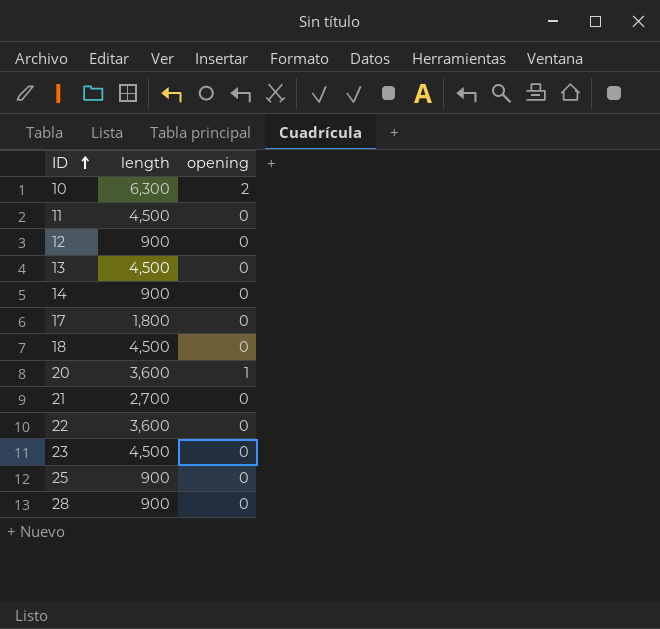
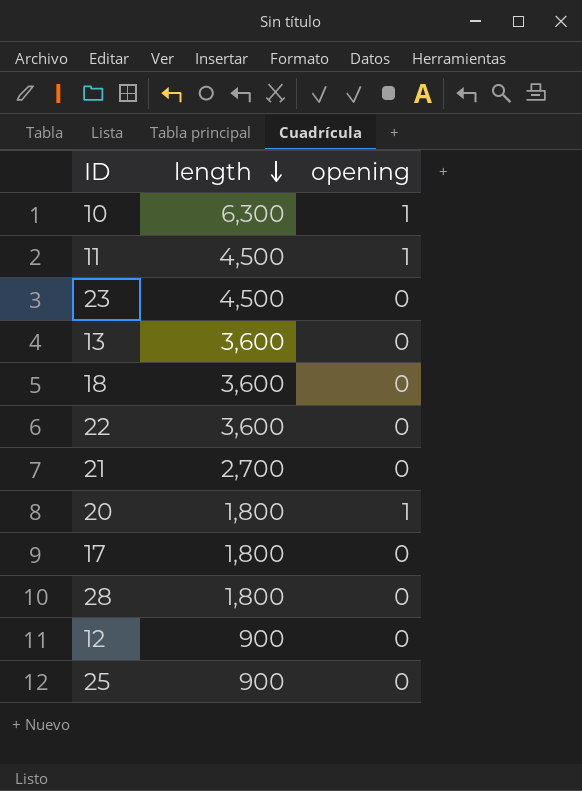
row order: ID ascending -> length descending
row 14: 900 | 0 -> none
10 | opening: 2 -> 1
11 | opening: 0 -> 1
13 | length: 4,500 -> 3,600
18 | length: 4,500 -> 3,600
20 | length: 3,600 -> 1,800
28 | length: 900 -> 1,800

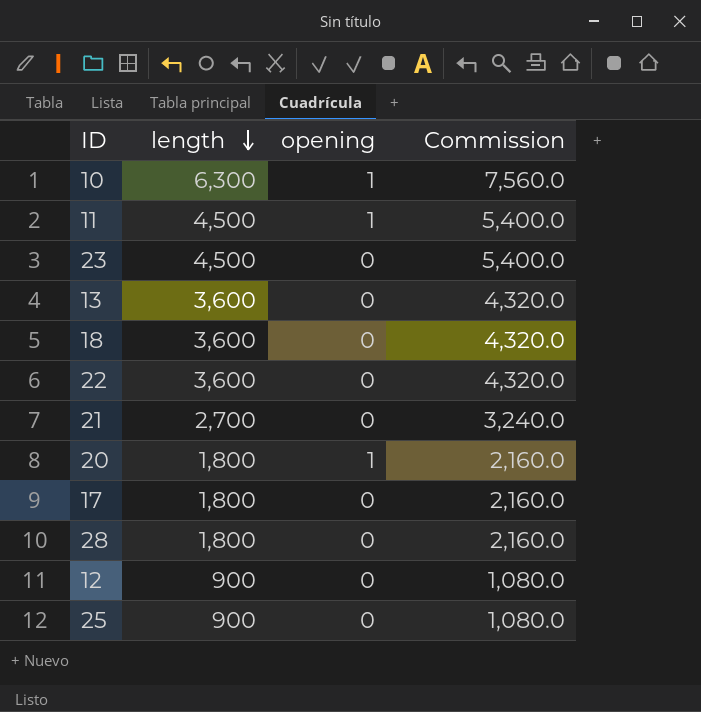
column Commission | formula: none -> [length] * 1.2

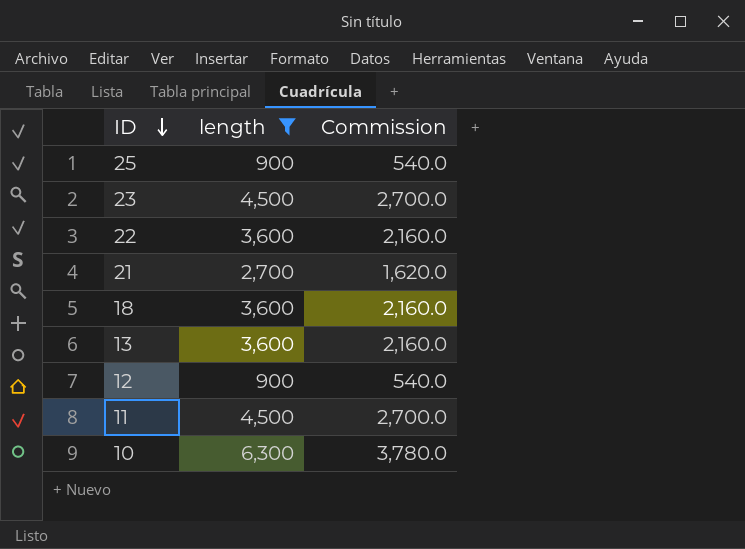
filter: none -> length != 1,800
row order: length descending -> ID descending
column opening | position: 3 -> none
column Commission | formula: [length] * 1.2 -> [length] * 0.6

